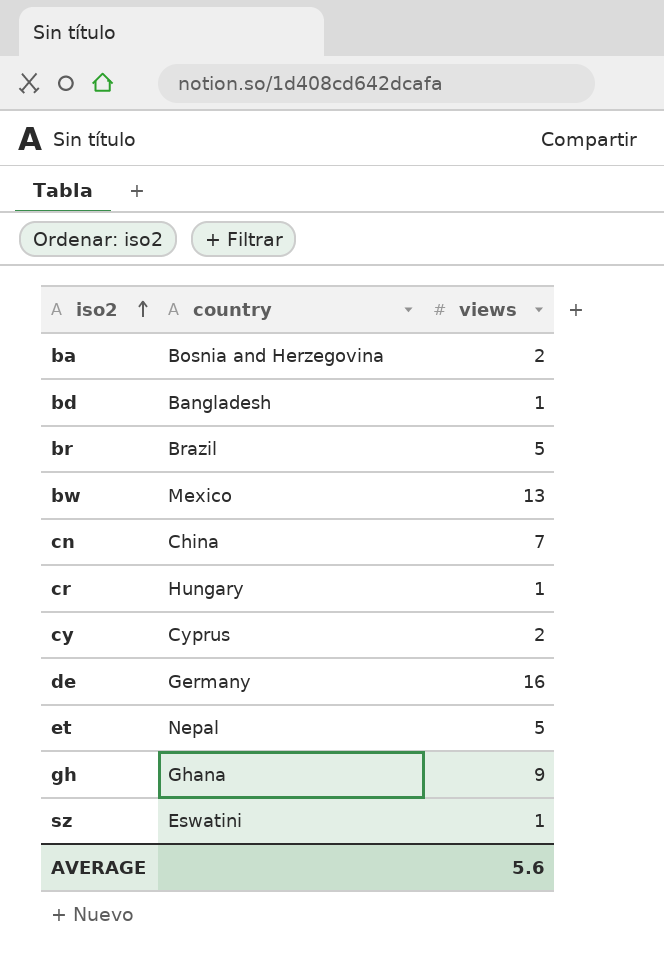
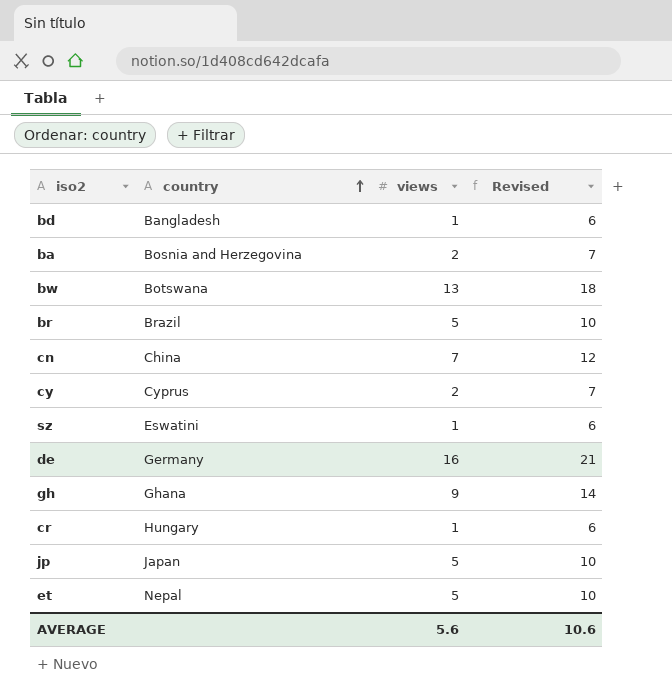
row order: iso2 ascending -> country ascending
column Revised | formula: none -> [views] + 5
bw | country: Mexico -> Botswana
row jp: none -> Japan | 5 | 10

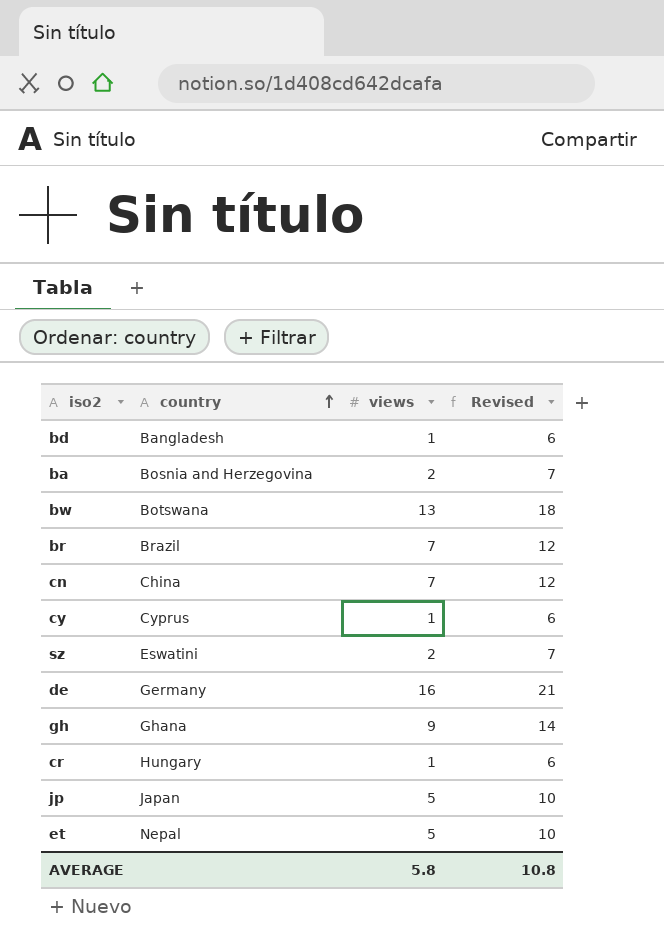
br | views: 5 -> 7
br | Revised: 10 -> 12
cy | views: 2 -> 1
cy | Revised: 7 -> 6
sz | views: 1 -> 2
sz | Revised: 6 -> 7
AVERAGE | views: 5.6 -> 5.8
AVERAGE | Revised: 10.6 -> 10.8

